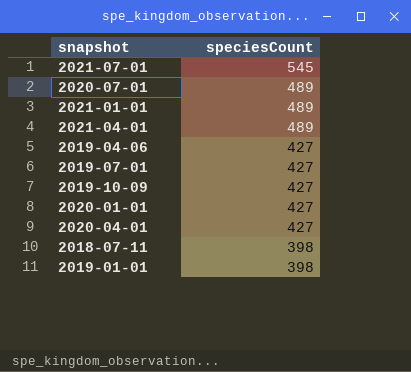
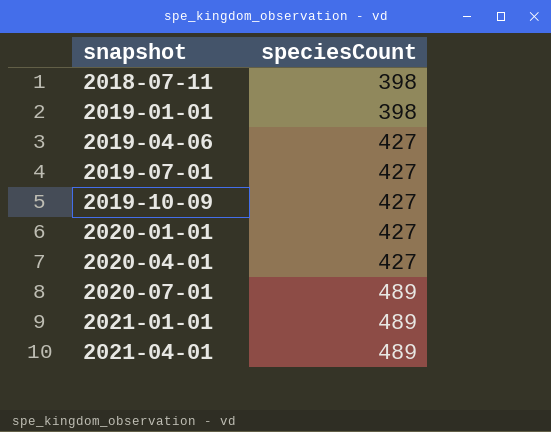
row order: speciesCount descending -> snapshot ascending
row 2021-07-01: 545 -> none

